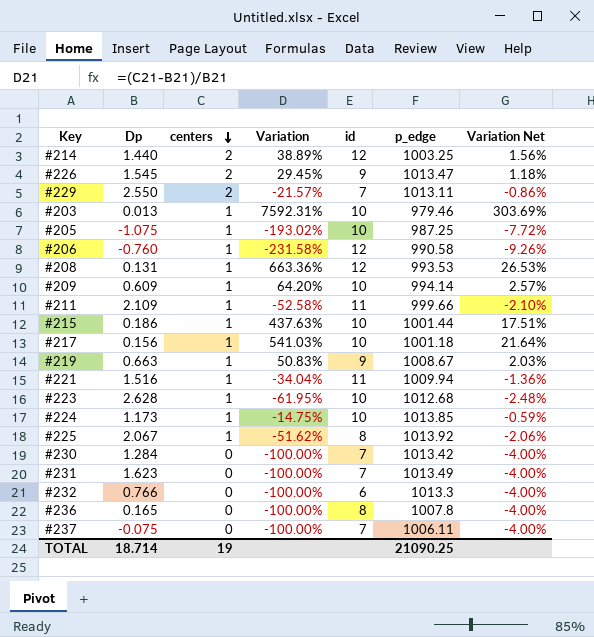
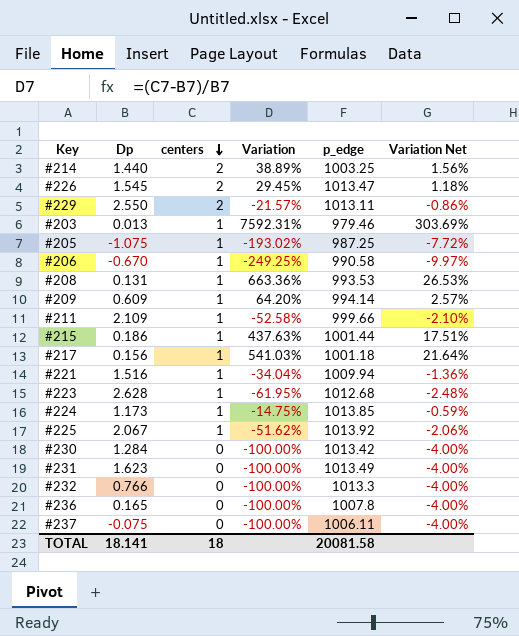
column id | position: 5 -> none
row #219: 0.663 | 1 | 50.83% | 9 | 1008.67 | 2.03% -> none
#206 | Dp: -0.760 -> -0.670
#206 | Variation: -231.58% -> -249.25%
#206 | Variation Net: -9.26% -> -9.97%
TOTAL | Dp: 18.714 -> 18.141
TOTAL | centers: 19 -> 18
TOTAL | p_edge: 21090.25 -> 20081.58

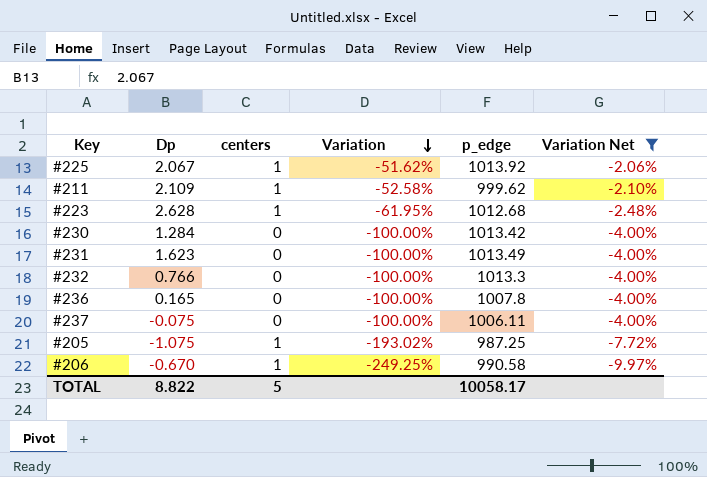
filter: none -> Variation Net <= -2.06%
row order: centers descending -> Variation descending
#211 | p_edge: 999.66 -> 999.62
TOTAL | Dp: 18.141 -> 8.822
TOTAL | centers: 18 -> 5
TOTAL | p_edge: 20081.58 -> 10058.17

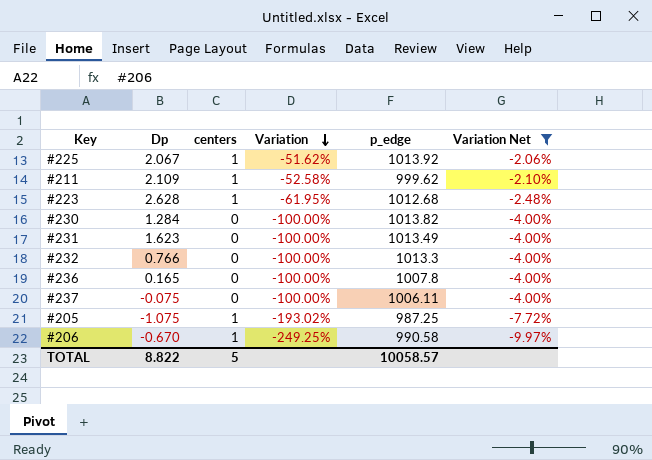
#230 | p_edge: 1013.42 -> 1013.82
TOTAL | p_edge: 10058.17 -> 10058.57

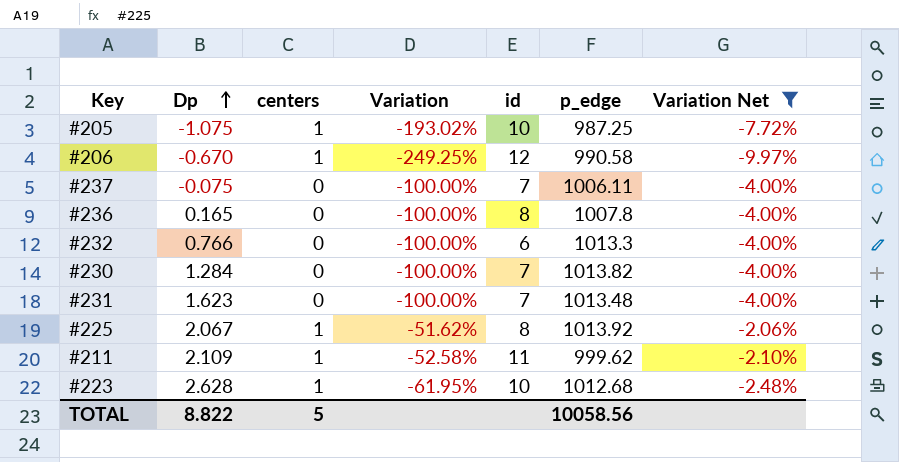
row order: Variation descending -> Dp ascending
column id | position: none -> 5
#231 | p_edge: 1013.49 -> 1013.48
TOTAL | p_edge: 10058.57 -> 10058.56

